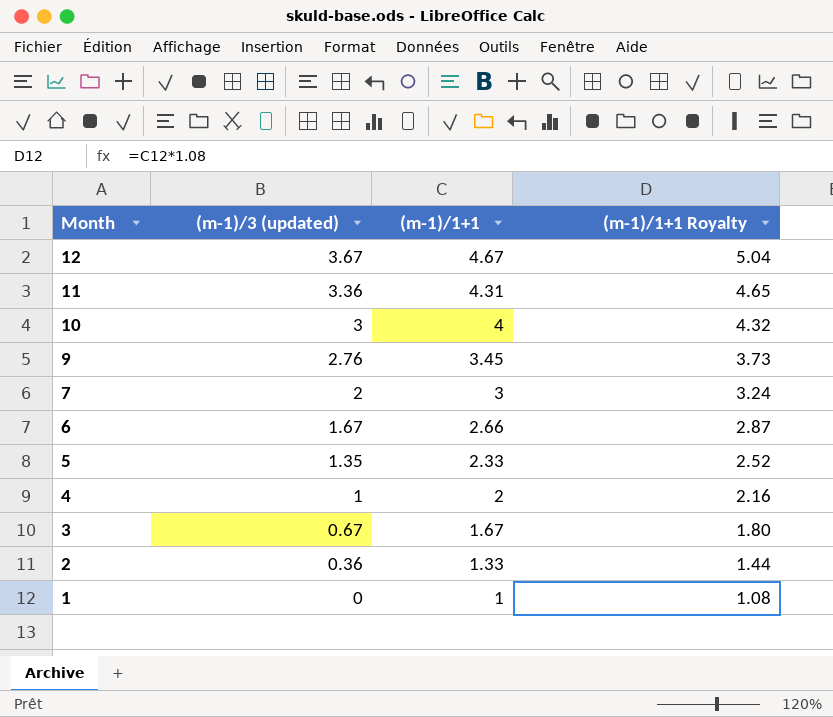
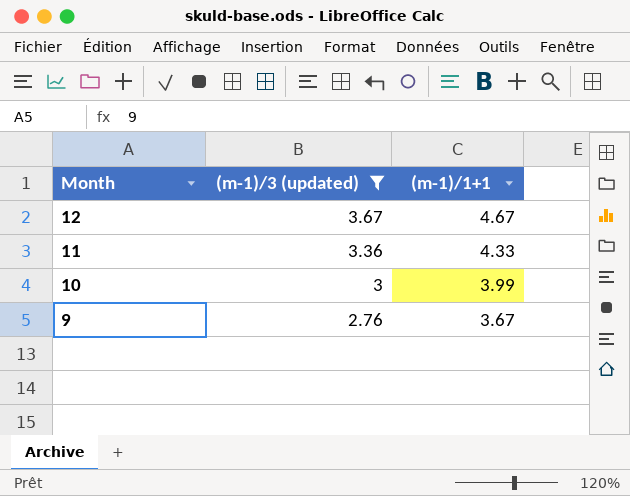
filter: none -> (m-1)/3 (updated) >= 2.76
column (m-1)/1+1 Royalty | formula: [(m-1)/1+1] * 1.08 -> none
11 | (m-1)/1+1: 4.31 -> 4.33
10 | (m-1)/1+1: 4 -> 3.99
9 | (m-1)/1+1: 3.45 -> 3.67

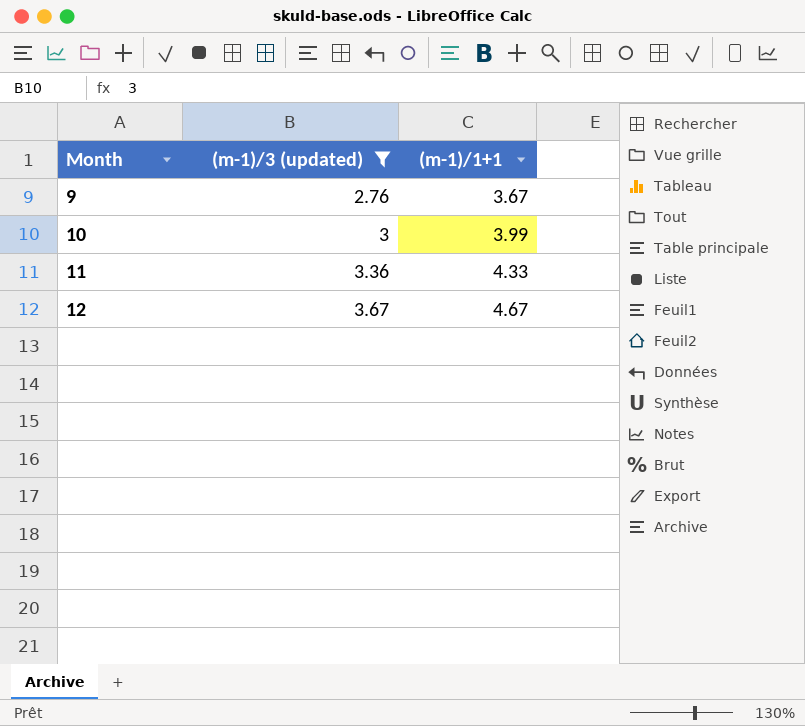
row order: Month descending -> Month ascending

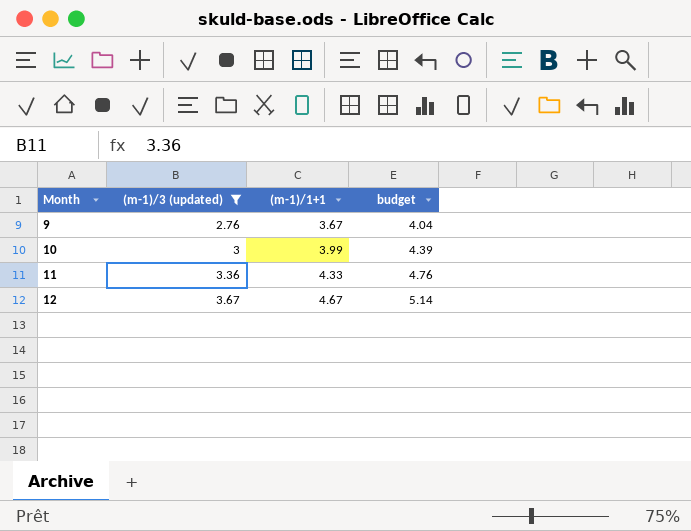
column budget | formula: none -> [(m-1)/1+1] * 1.1

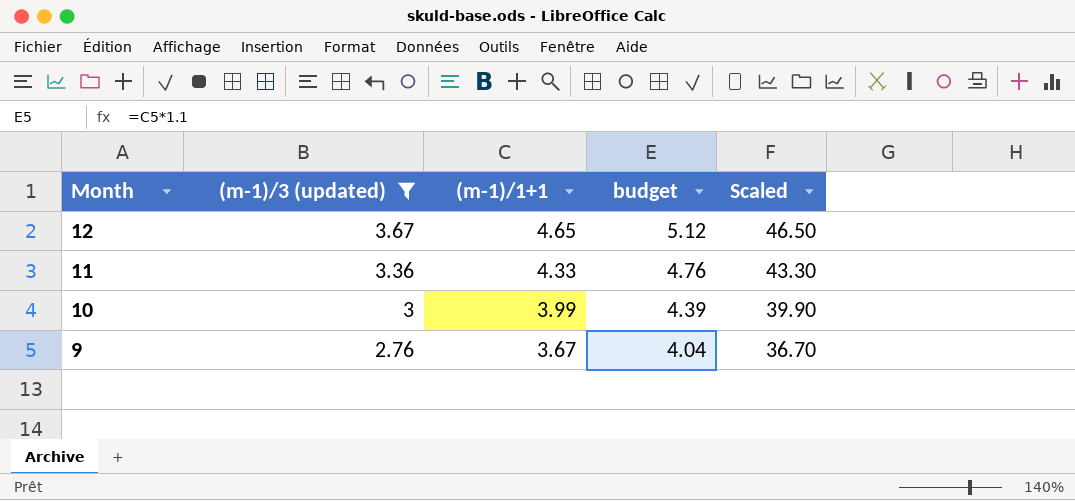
row order: Month ascending -> Month descending
column Scaled | formula: none -> [(m-1)/1+1] * 10
12 | (m-1)/1+1: 4.67 -> 4.65
12 | budget: 5.14 -> 5.12

